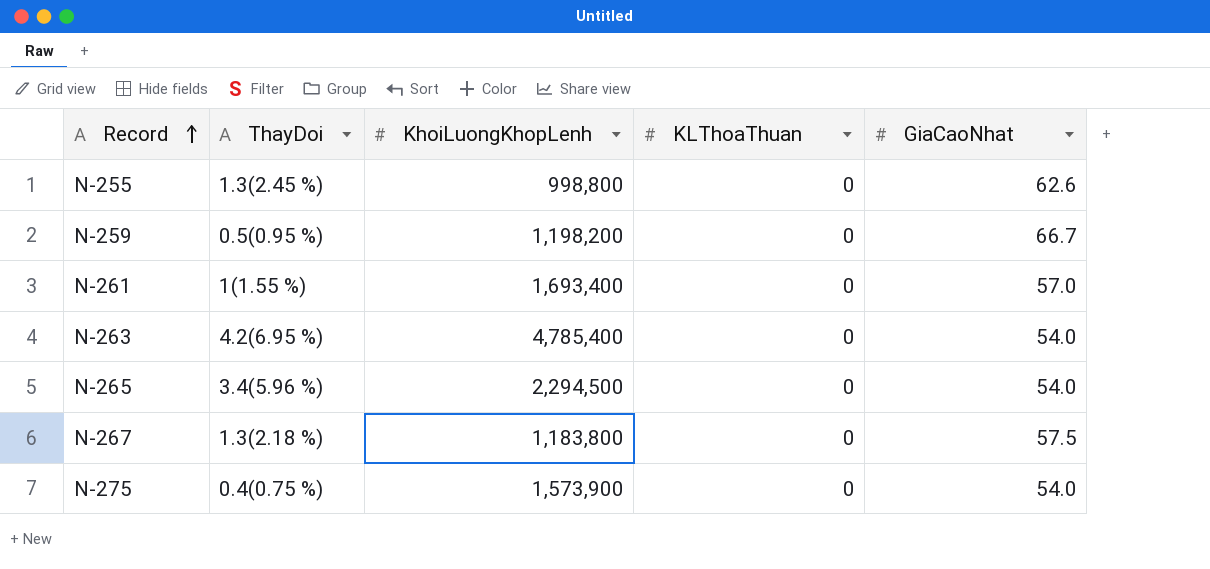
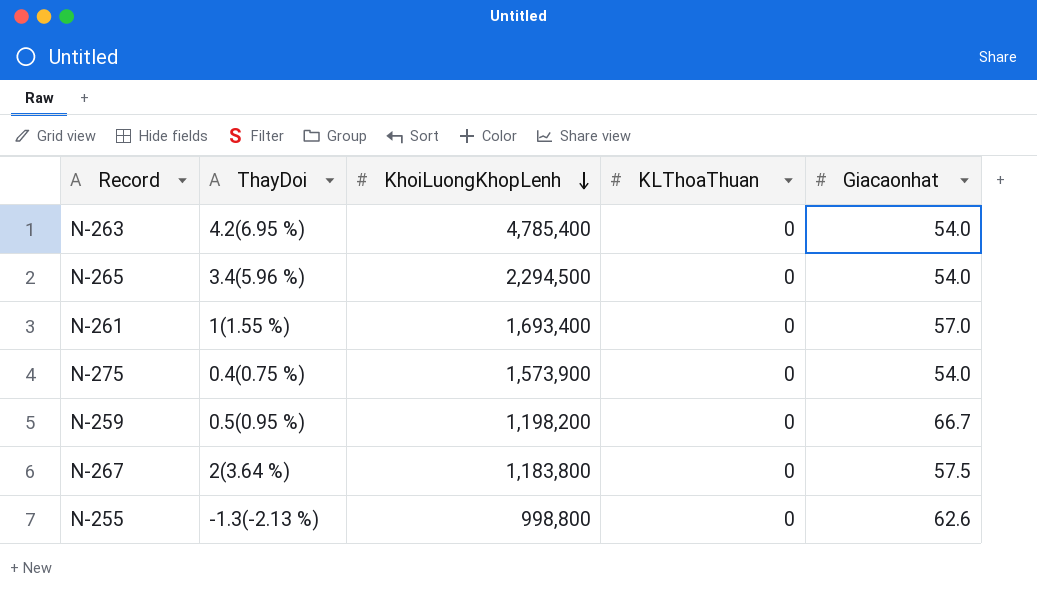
row order: Record ascending -> KhoiLuongKhopLenh descending
column name: GiaCaoNhat -> Giacaonhat
N-267 | ThayDoi: 1.3(2.18 %) -> 2(3.64 %)
N-255 | ThayDoi: 1.3(2.45 %) -> -1.3(-2.13 %)

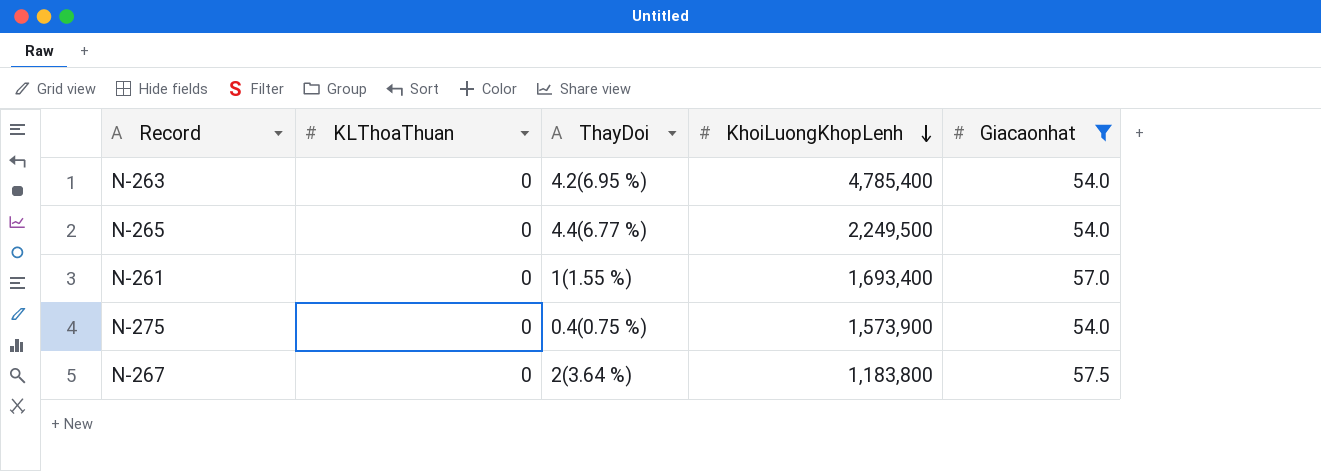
filter: none -> Giacaonhat <= 57.5
column KLThoaThuan | position: 4 -> 2
N-265 | ThayDoi: 3.4(5.96 %) -> 4.4(6.77 %)
N-265 | KhoiLuongKhopLenh: 2,294,500 -> 2,249,500

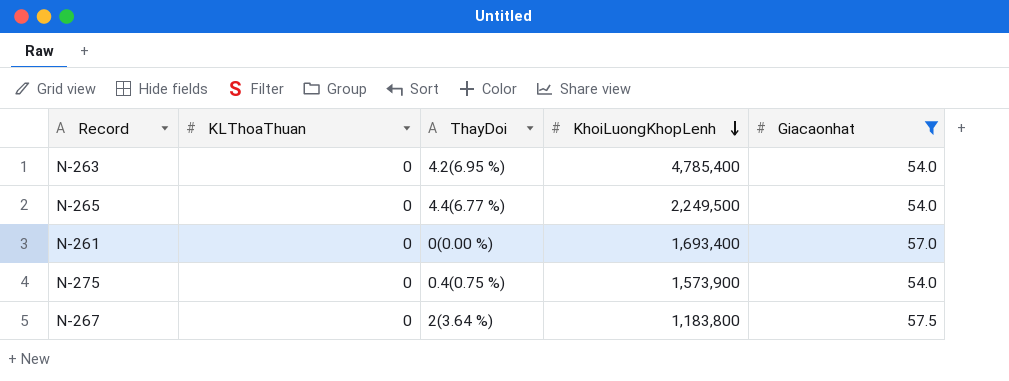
N-261 | ThayDoi: 1(1.55 %) -> 0(0.00 %)

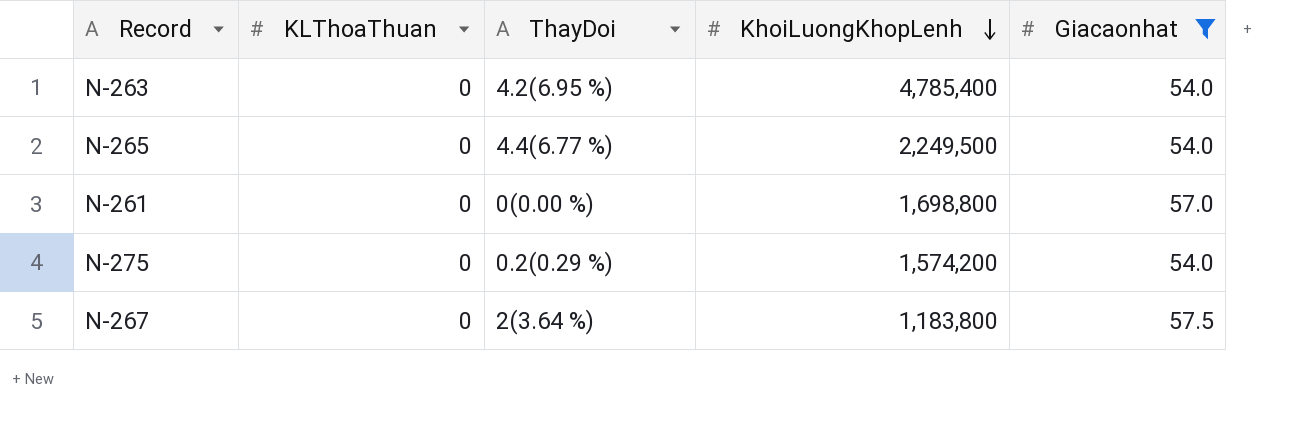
N-261 | KhoiLuongKhopLenh: 1,693,400 -> 1,698,800
N-275 | ThayDoi: 0.4(0.75 %) -> 0.2(0.29 %)
N-275 | KhoiLuongKhopLenh: 1,573,900 -> 1,574,200

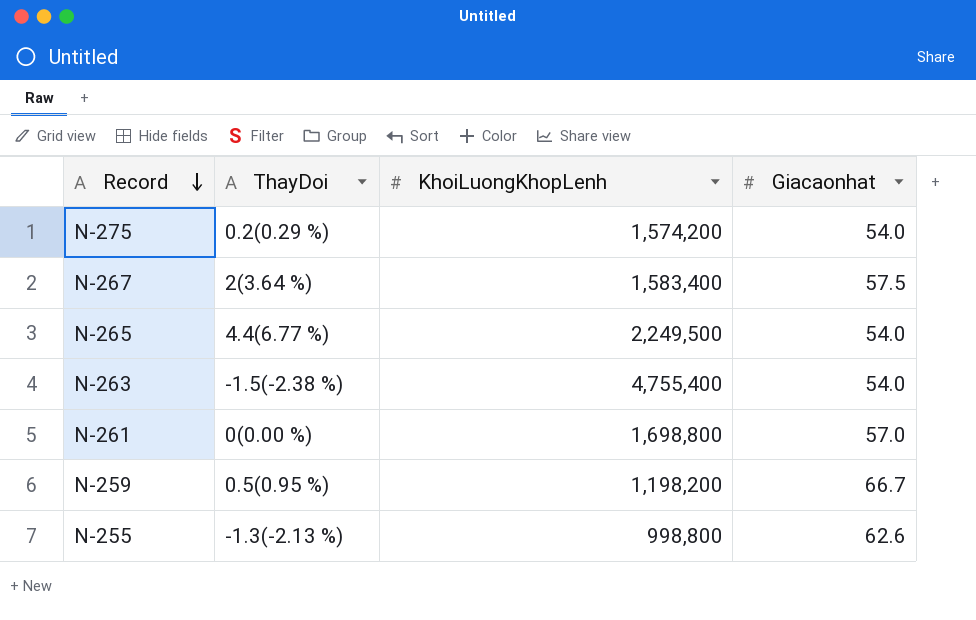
filter: Giacaonhat <= 57.5 -> none
row order: KhoiLuongKhopLenh descending -> Record descending
column KLThoaThuan | position: 2 -> none
N-267 | KhoiLuongKhopLenh: 1,183,800 -> 1,583,400
N-263 | ThayDoi: 4.2(6.95 %) -> -1.5(-2.38 %)
N-263 | KhoiLuongKhopLenh: 4,785,400 -> 4,755,400

